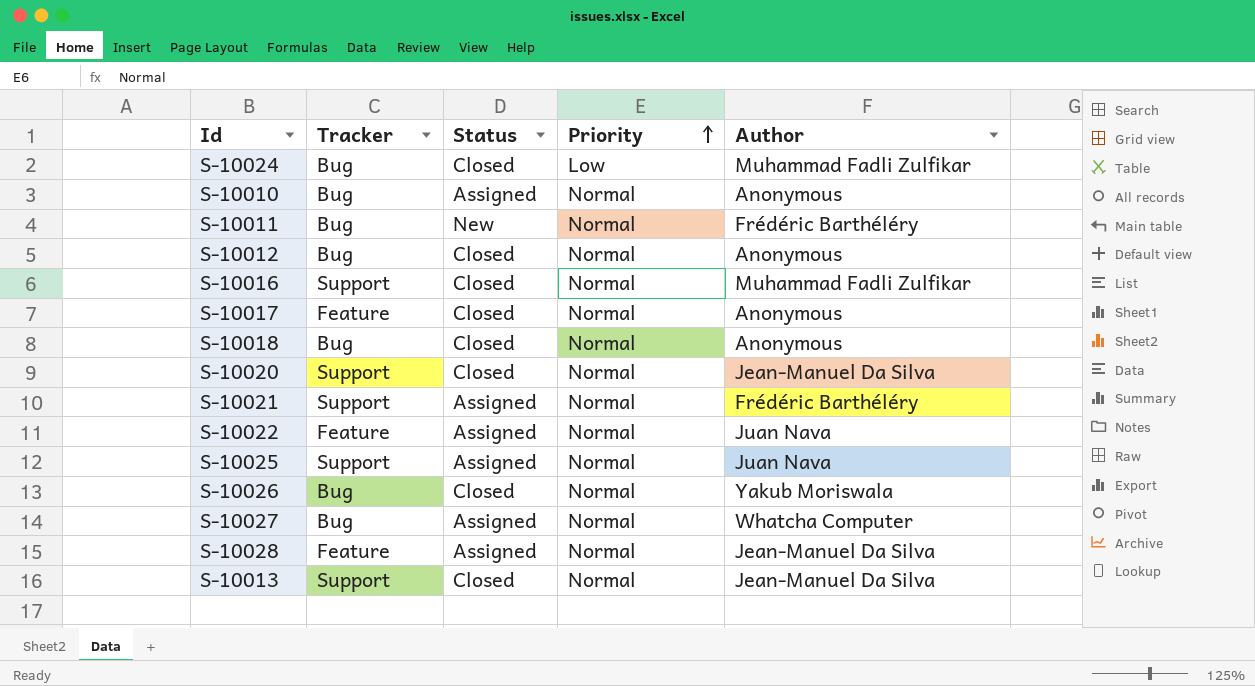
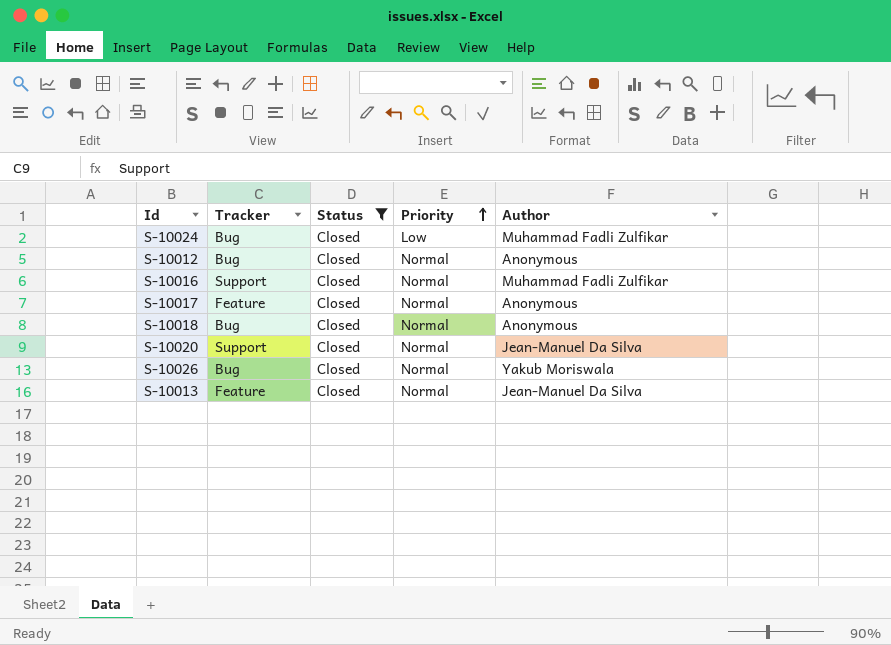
filter: none -> Status = Closed
S-10013 | Tracker: Support -> Feature

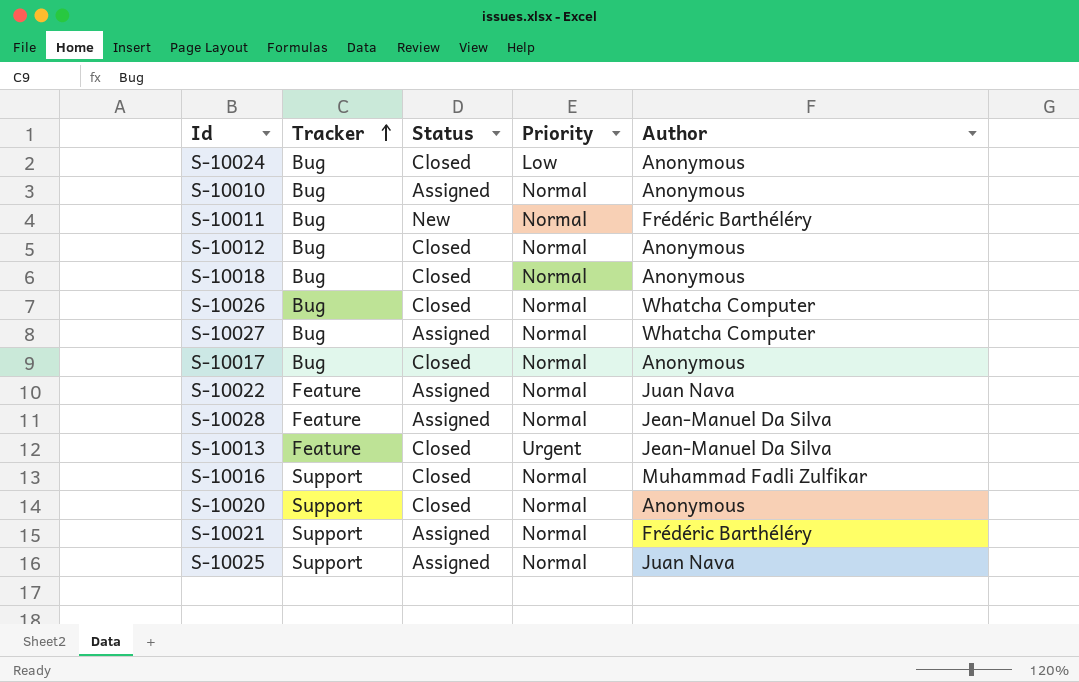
filter: Status = Closed -> none
row order: Priority ascending -> Tracker ascending
S-10024 | Author: Muhammad Fadli Zulfikar -> Anonymous
S-10026 | Author: Yakub Moriswala -> Whatcha Computer
S-10017 | Tracker: Feature -> Bug
S-10013 | Priority: Normal -> Urgent
S-10020 | Author: Jean-Manuel Da Silva -> Anonymous

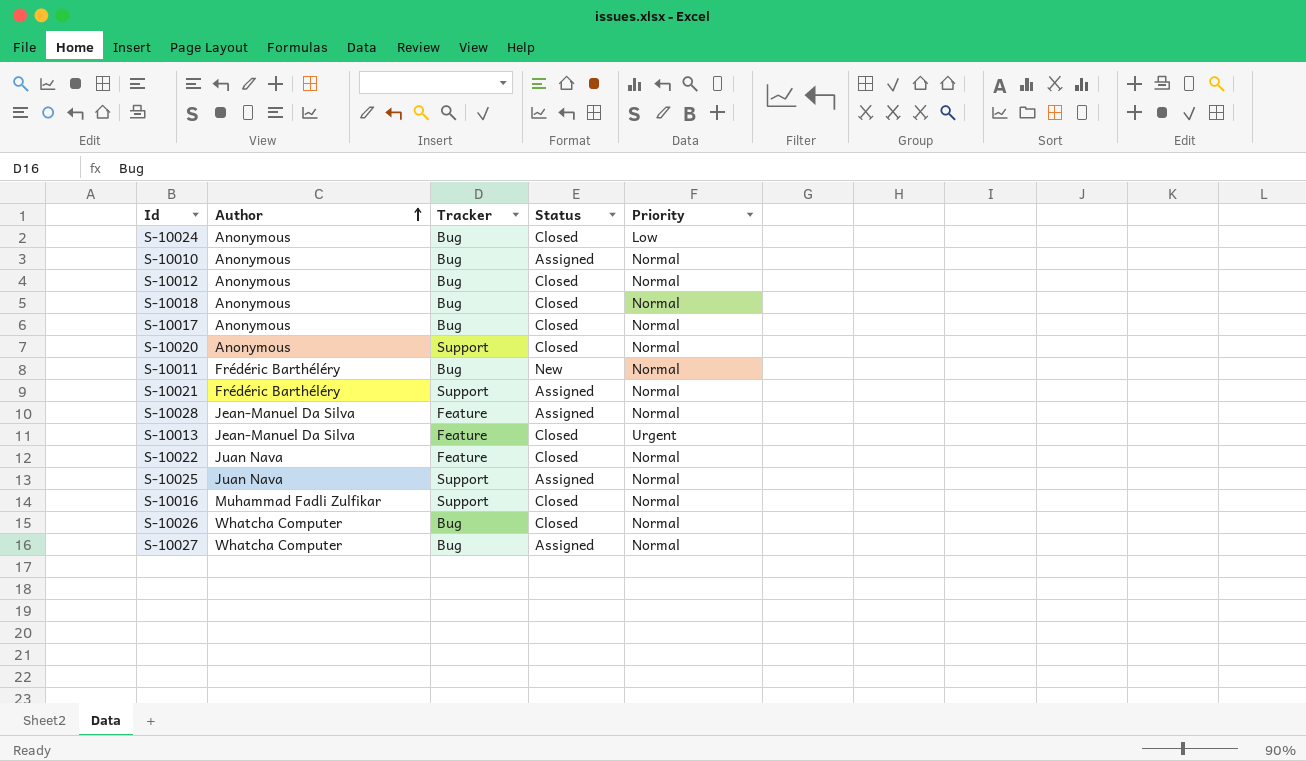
row order: Tracker ascending -> Author ascending
column Author | position: 5 -> 2
S-10022 | Status: Assigned -> Closed

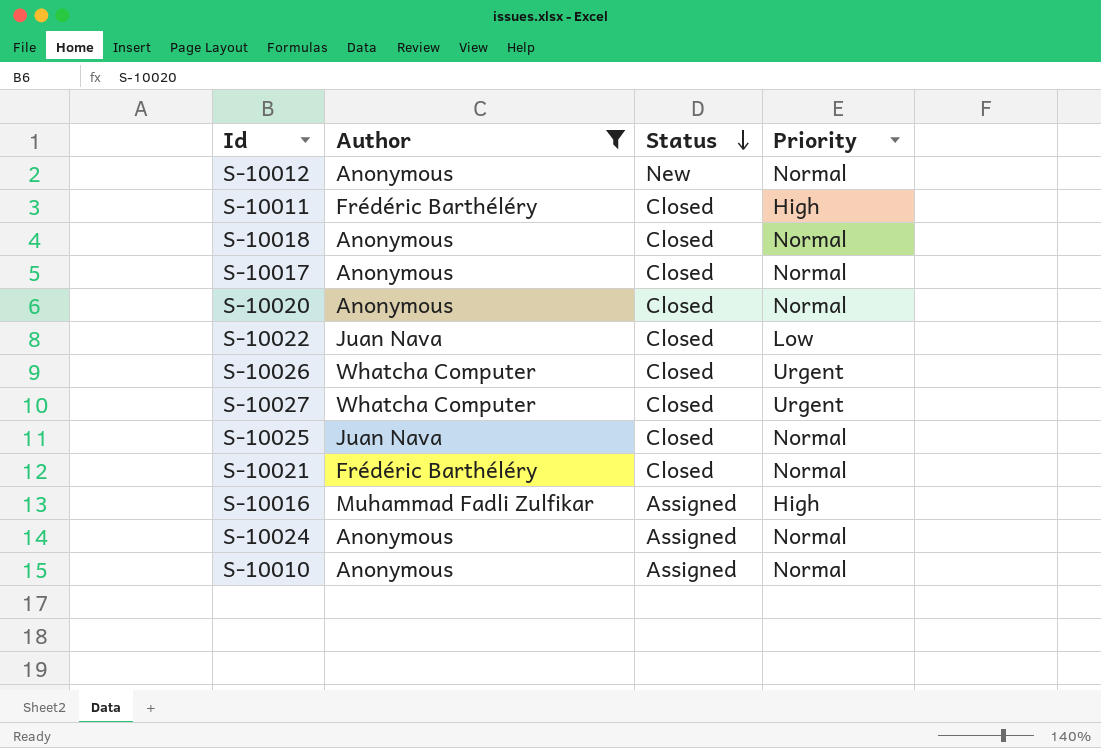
filter: none -> Author != Jean-Manuel Da Silva
row order: Author ascending -> Status descending
column Tracker | position: 3 -> none
S-10012 | Status: Closed -> New
S-10011 | Status: New -> Closed
S-10011 | Priority: Normal -> High
S-10022 | Priority: Normal -> Low
S-10026 | Priority: Normal -> Urgent
S-10027 | Status: Assigned -> Closed
S-10027 | Priority: Normal -> Urgent
S-10025 | Status: Assigned -> Closed
S-10021 | Status: Assigned -> Closed
S-10016 | Status: Closed -> Assigned
S-10016 | Priority: Normal -> High
S-10024 | Status: Closed -> Assigned
S-10024 | Priority: Low -> Normal

